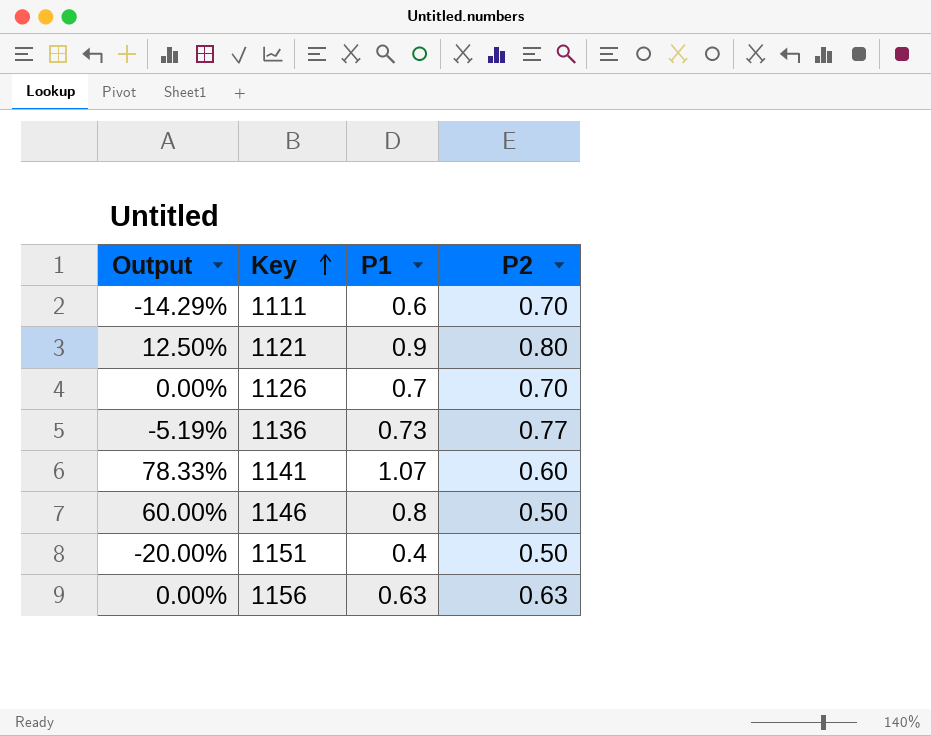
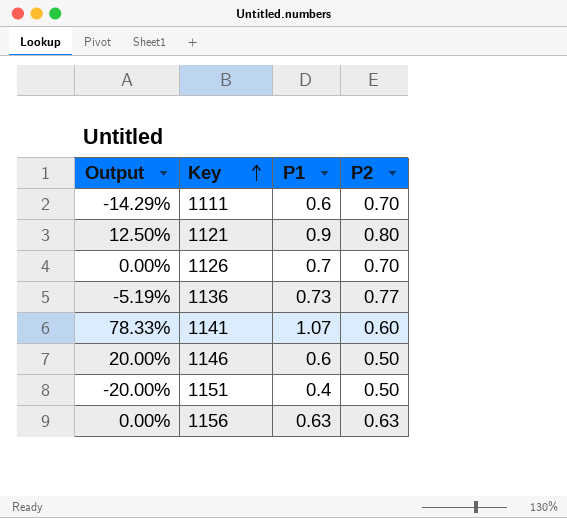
1146 | Output: 60.00% -> 20.00%
1146 | P1: 0.8 -> 0.6

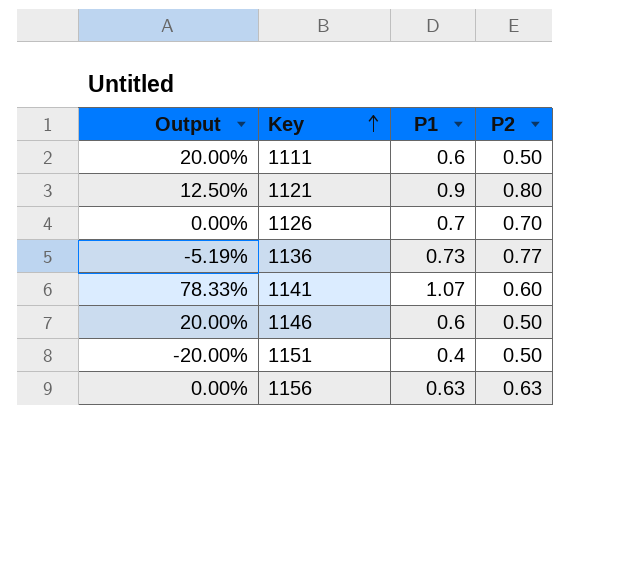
1111 | Output: -14.29% -> 20.00%
1111 | P2: 0.70 -> 0.50

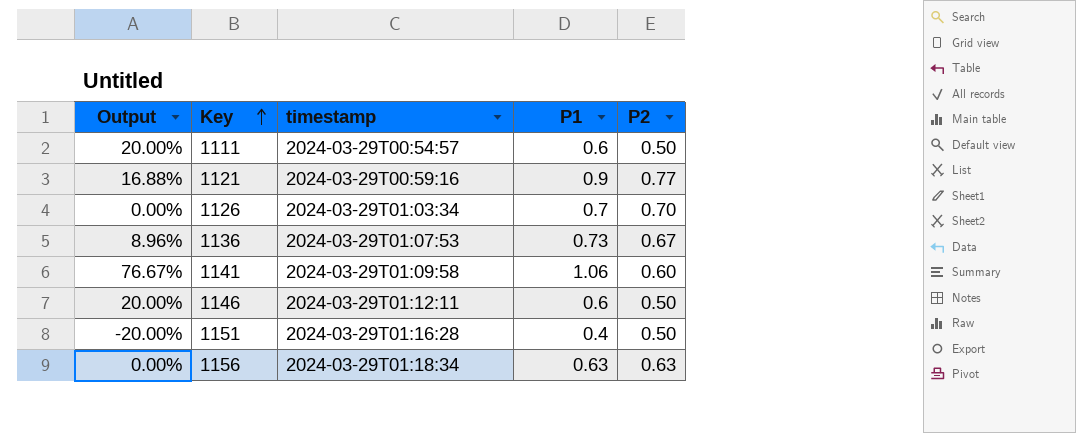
column timestamp | position: none -> 3
1121 | Output: 12.50% -> 16.88%
1121 | P2: 0.80 -> 0.77
1136 | Output: -5.19% -> 8.96%
1136 | P2: 0.77 -> 0.67
1141 | Output: 78.33% -> 76.67%
1141 | P1: 1.07 -> 1.06

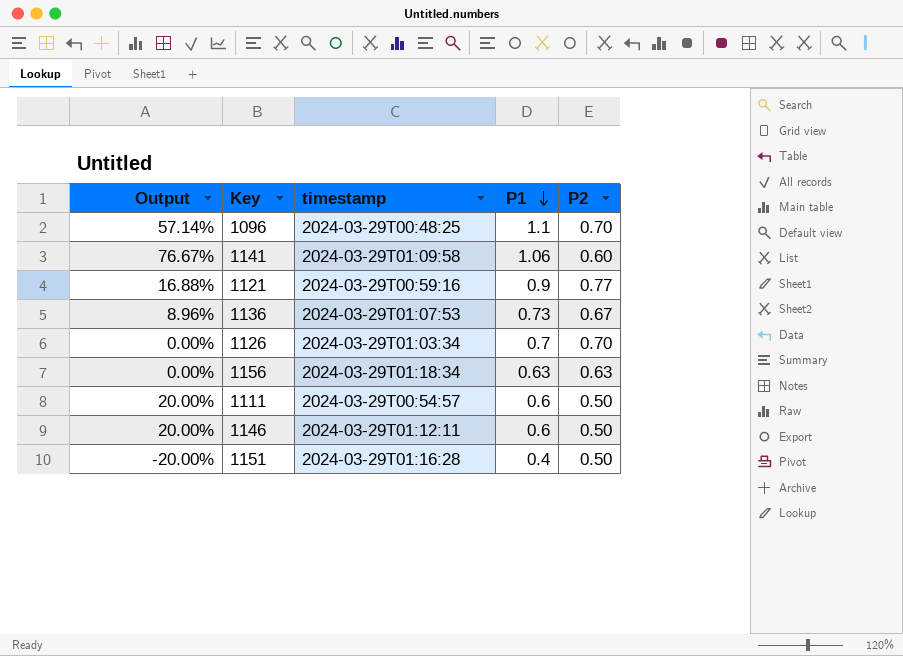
row order: Key ascending -> P1 descending
row 1096: none -> 57.14% | 2024-03-29T00:48:25 | 1.1 | 0.70

